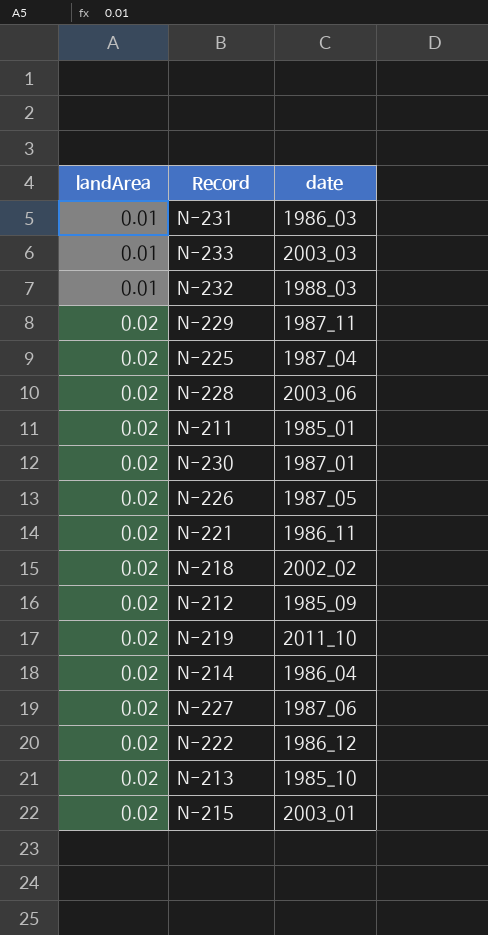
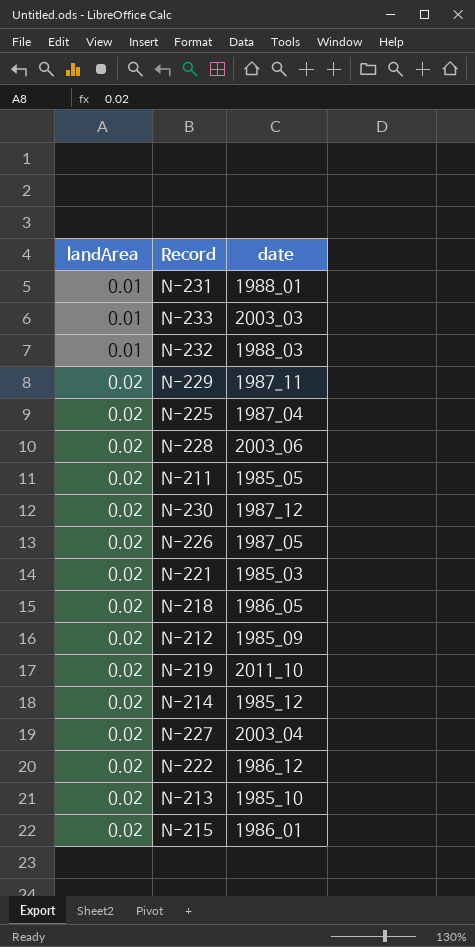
N-231 | date: 1986_03 -> 1988_01
N-211 | date: 1985_01 -> 1985_05
N-230 | date: 1987_01 -> 1987_12
N-221 | date: 1986_11 -> 1985_03
N-218 | date: 2002_02 -> 1986_05
N-214 | date: 1986_04 -> 1985_12
N-227 | date: 1987_06 -> 2003_04
N-215 | date: 2003_01 -> 1986_01

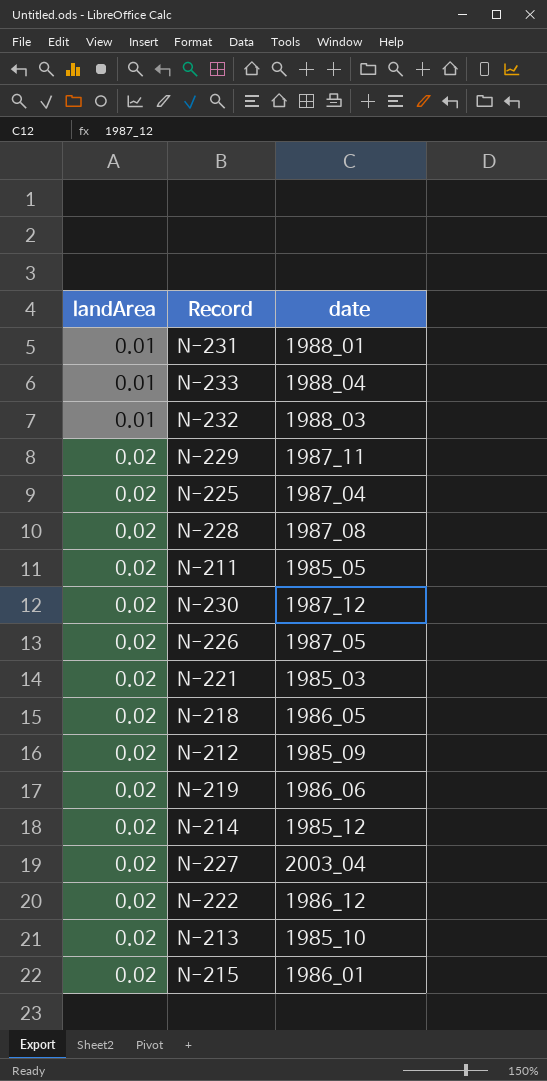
N-233 | date: 2003_03 -> 1988_04
N-228 | date: 2003_06 -> 1987_08
N-219 | date: 2011_10 -> 1986_06

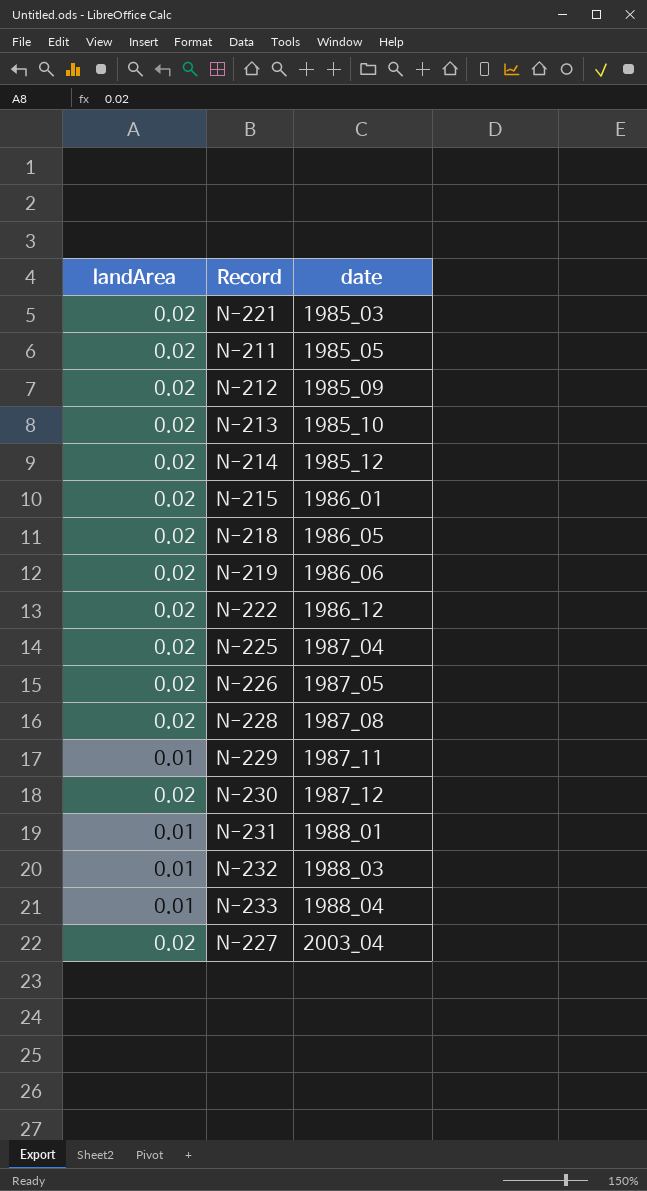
row order: landArea ascending -> date ascending
N-229 | landArea: 0.02 -> 0.01

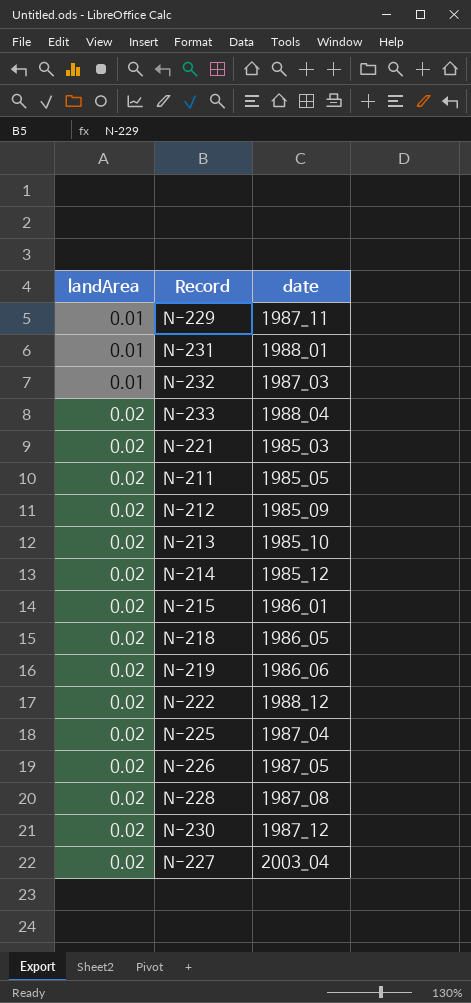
row order: date ascending -> landArea ascending
N-232 | date: 1988_03 -> 1987_03
N-233 | landArea: 0.01 -> 0.02
N-222 | date: 1986_12 -> 1988_12

